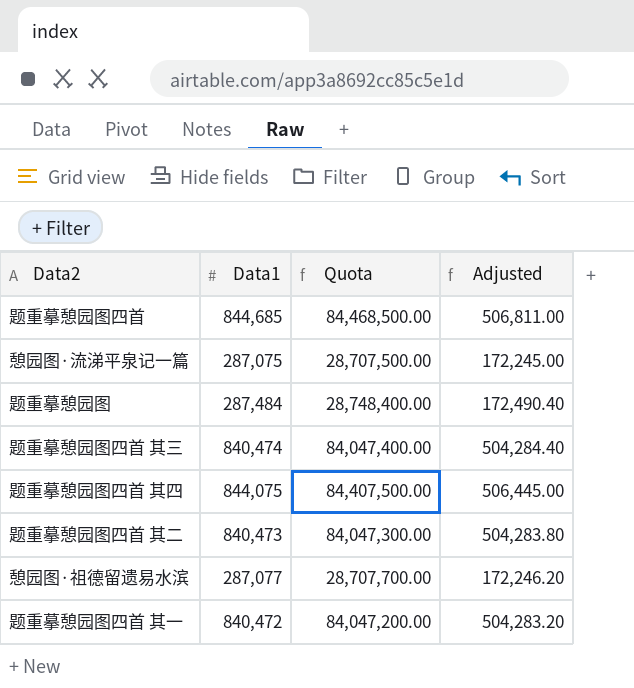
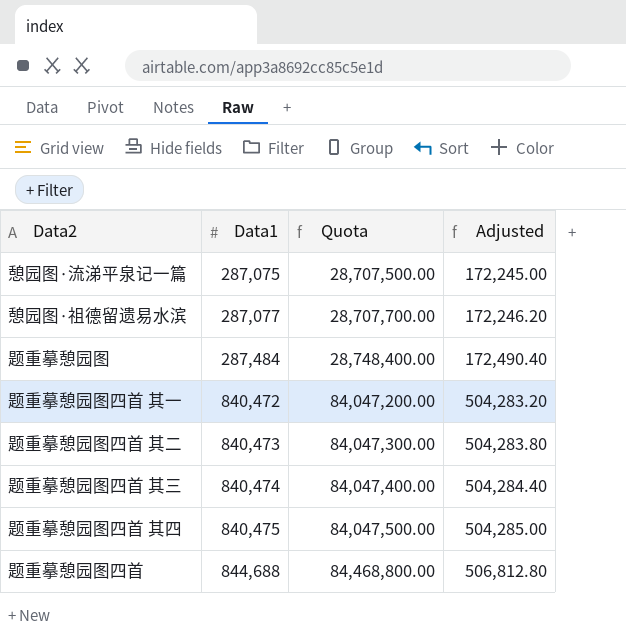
row order: none -> Data1 ascending
题重摹憩园图四首 其四 | Data1: 844,075 -> 840,475
题重摹憩园图四首 其四 | Quota: 84,407,500.00 -> 84,047,500.00
题重摹憩园图四首 其四 | Adjusted: 506,445.00 -> 504,285.00
题重摹憩园图四首 | Data1: 844,685 -> 844,688
题重摹憩园图四首 | Quota: 84,468,500.00 -> 84,468,800.00
题重摹憩园图四首 | Adjusted: 506,811.00 -> 506,812.80

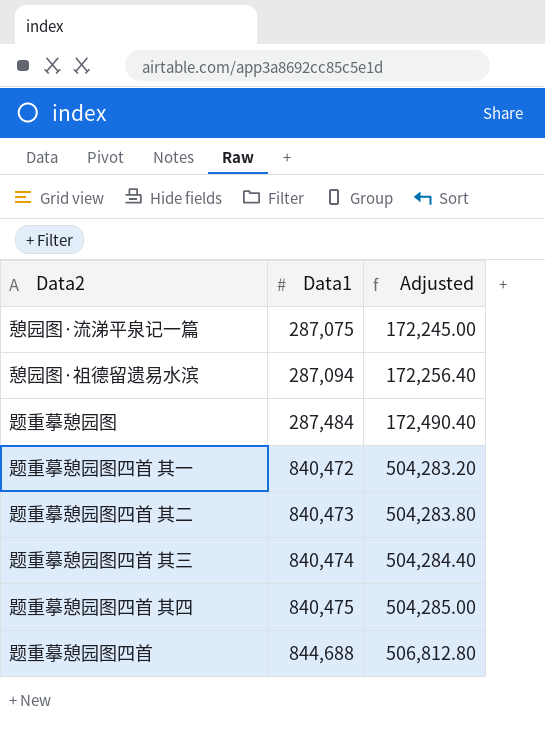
column Quota | formula: [Data1] * 100 -> none
憩园图·祖德留遗易水滨 | Data1: 287,077 -> 287,094
憩园图·祖德留遗易水滨 | Adjusted: 172,246.20 -> 172,256.40

